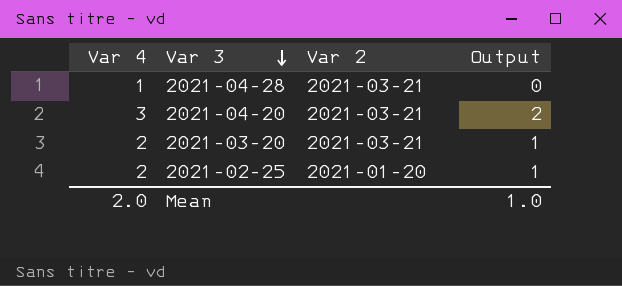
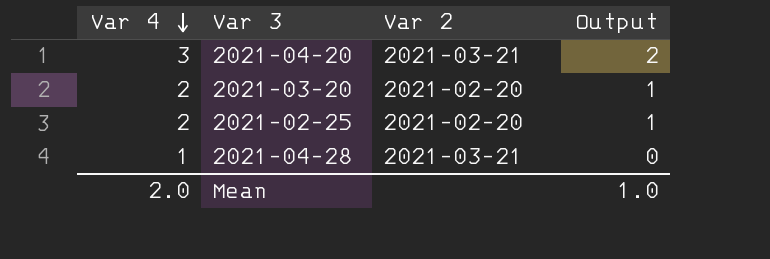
row order: Var 3 descending -> Var 4 descending
2021-03-20 | Var 2: 2021-03-21 -> 2021-02-20
2021-02-25 | Var 2: 2021-01-20 -> 2021-02-20

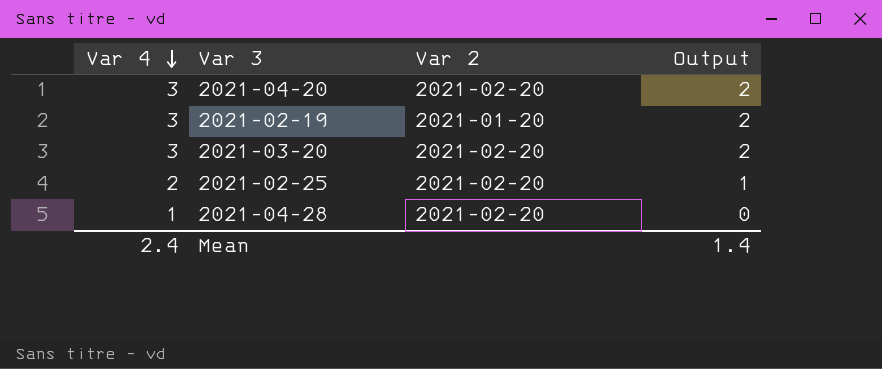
2021-04-20 | Var 2: 2021-03-21 -> 2021-02-20
row 2021-02-19: none -> 3 | 2021-01-20 | 2
2021-03-20 | Var 4: 2 -> 3
2021-03-20 | Output: 1 -> 2
2021-04-28 | Var 2: 2021-03-21 -> 2021-02-20
Mean | Var 4: 2.0 -> 2.4
Mean | Output: 1.0 -> 1.4

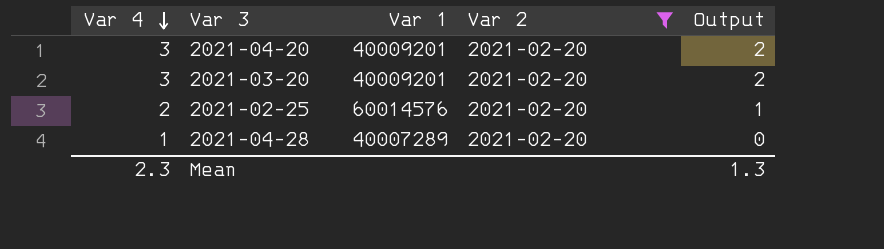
filter: none -> Var 2 = 2021-02-20
column Var 1 | position: none -> 3
Mean | Var 4: 2.4 -> 2.3
Mean | Output: 1.4 -> 1.3

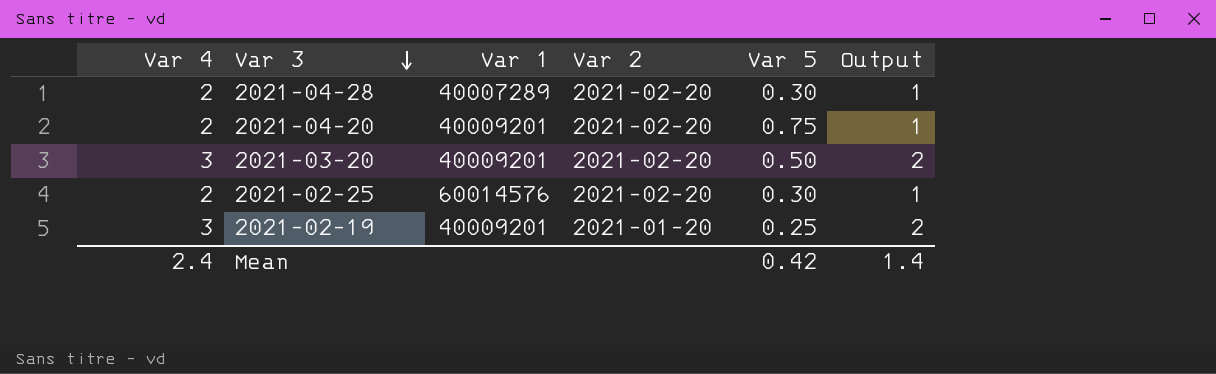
filter: Var 2 = 2021-02-20 -> none
row order: Var 4 descending -> Var 3 descending
column Var 5 | position: none -> 5
2021-04-28 | Var 4: 1 -> 2
2021-04-28 | Output: 0 -> 1
2021-04-20 | Var 4: 3 -> 2
2021-04-20 | Output: 2 -> 1
Mean | Var 4: 2.3 -> 2.4
Mean | Output: 1.3 -> 1.4

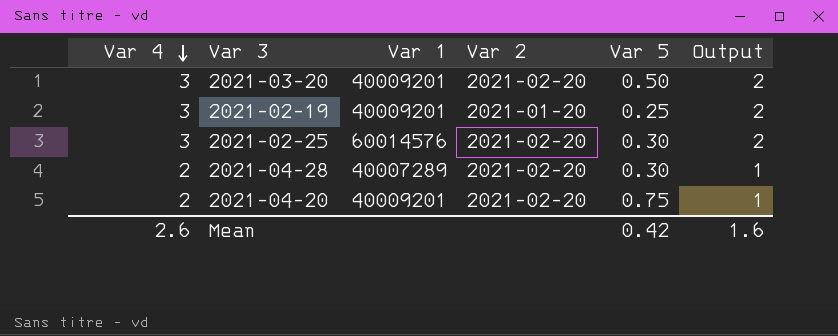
row order: Var 3 descending -> Var 4 descending
2021-02-25 | Var 4: 2 -> 3
2021-02-25 | Output: 1 -> 2
Mean | Var 4: 2.4 -> 2.6
Mean | Output: 1.4 -> 1.6

